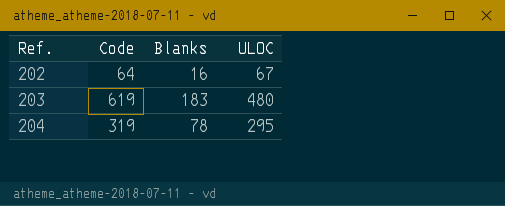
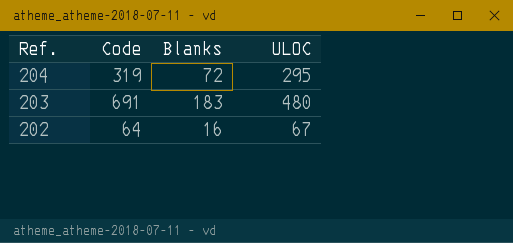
row order: Ref. ascending -> Ref. descending
204 | Blanks: 78 -> 72
203 | Code: 619 -> 691

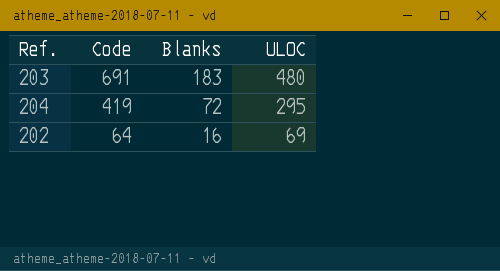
row order: Ref. descending -> Code descending
204 | Code: 319 -> 419
202 | ULOC: 67 -> 69

